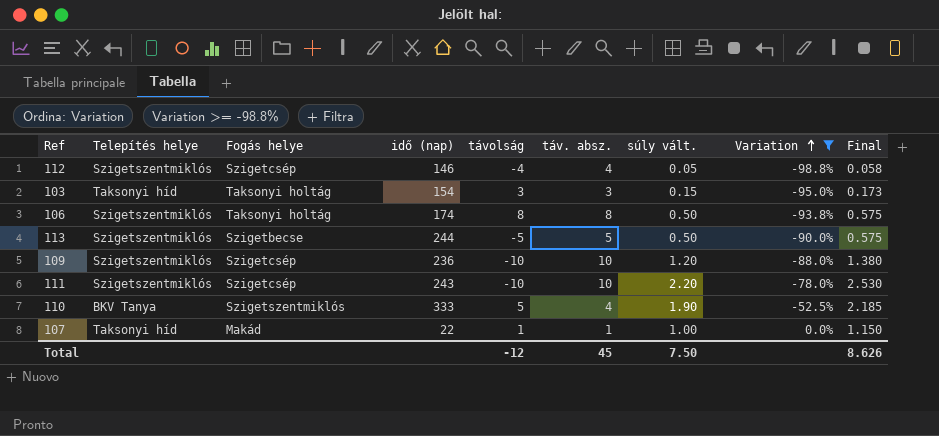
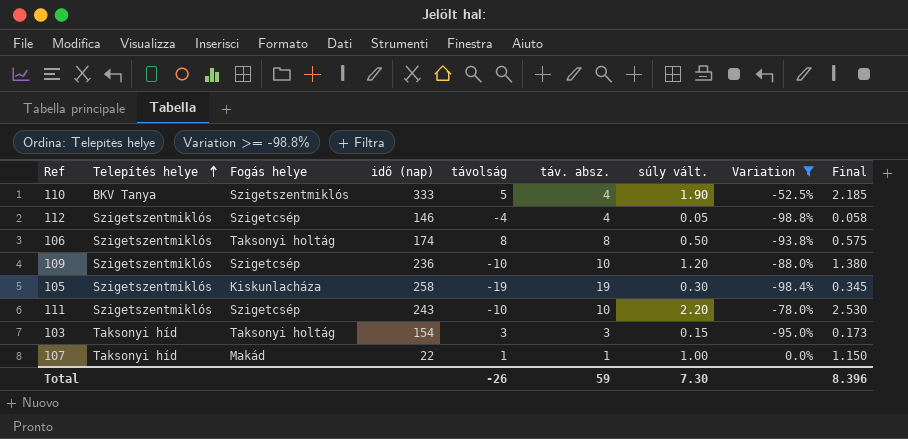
row order: Variation ascending -> Telepítés helye ascending
row 113: Szigetszentmiklós | Szigetbecse | 244 | -5 | 5 | 0.50 | -90.0% | 0.575 -> none
row 105: none -> Szigetszentmiklós | Kiskunlacháza | 258 | -19 | 19 | 0.30 | -98.4% | 0.345
Total | távolság: -12 -> -26
Total | táv. absz.: 45 -> 59
Total | súly vált.: 7.50 -> 7.30
Total | Final: 8.626 -> 8.396

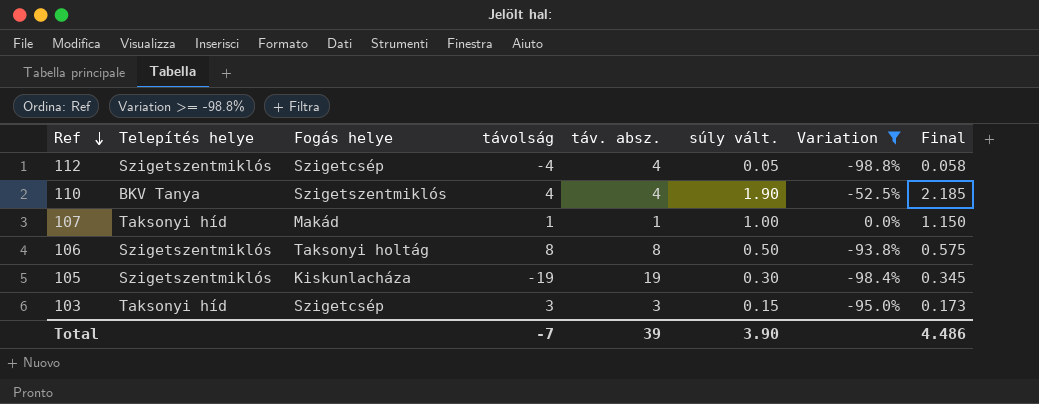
row order: Telepítés helye ascending -> Ref descending
column idő (nap) | position: 4 -> none
row 109: Szigetszentmiklós | Szigetcsép | 236 | -10 | 10 | 1.20 | -88.0% | 1.380 -> none
row 111: Szigetszentmiklós | Szigetcsép | 243 | -10 | 10 | 2.20 | -78.0% | 2.530 -> none
110 | távolság: 5 -> 4
103 | Fogás helye: Taksonyi holtág -> Szigetcsép
Total | távolság: -26 -> -7
Total | táv. absz.: 59 -> 39
Total | súly vált.: 7.30 -> 3.90
Total | Final: 8.396 -> 4.486

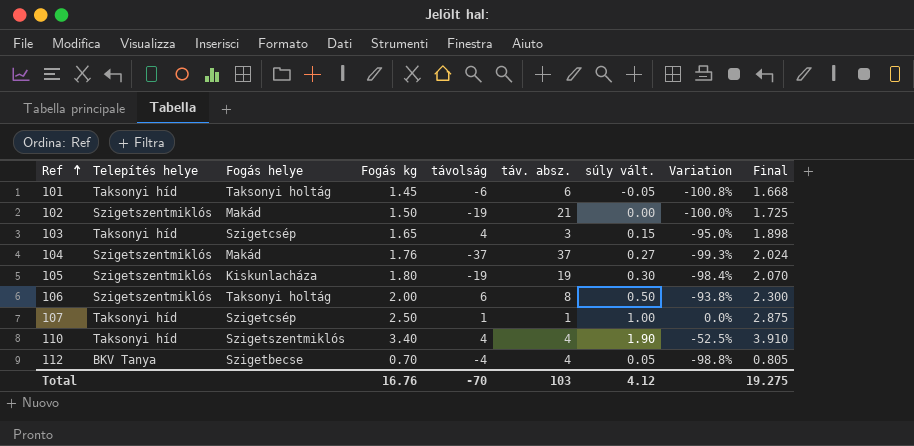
filter: Variation >= -98.8% -> none
row order: Ref descending -> Ref ascending
column Fogás kg | position: none -> 4
column Final | formula: [súly vált.] * 1.15 -> [Fogás kg] * 1.15
103 | távolság: 3 -> 4
106 | távolság: 8 -> 6
107 | Fogás helye: Makád -> Szigetcsép
110 | Telepítés helye: BKV Tanya -> Taksonyi híd
112 | Telepítés helye: Szigetszentmiklós -> BKV Tanya
112 | Fogás helye: Szigetcsép -> Szigetbecse
Total | távolság: -7 -> -70
Total | táv. absz.: 39 -> 103
Total | súly vált.: 3.90 -> 4.12
Total | Final: 4.486 -> 19.275

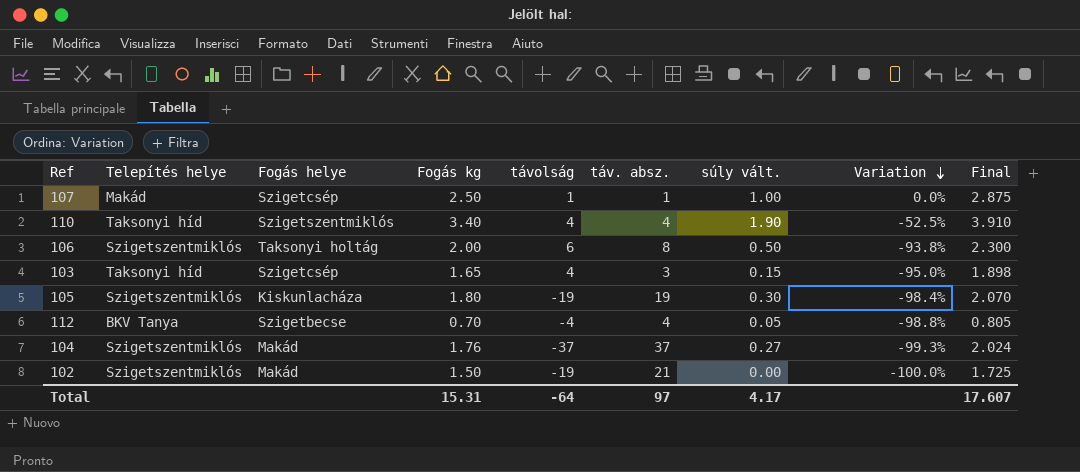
row order: Ref ascending -> Variation descending
row 101: Taksonyi híd | Taksonyi holtág | 1.45 | -6 | 6 | -0.05 | -100.8% | 1.668 -> none
107 | Telepítés helye: Taksonyi híd -> Makád
Total | Fogás kg: 16.76 -> 15.31
Total | távolság: -70 -> -64
Total | táv. absz.: 103 -> 97
Total | súly vált.: 4.12 -> 4.17
Total | Final: 19.275 -> 17.607

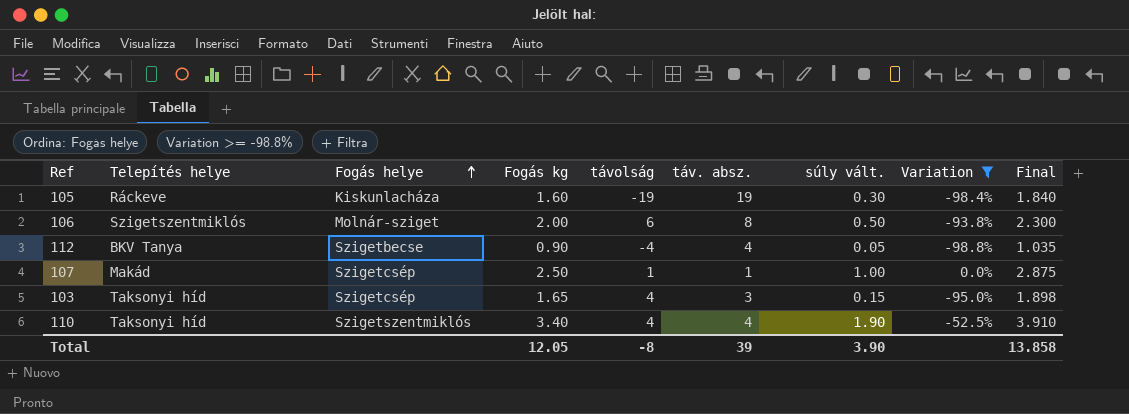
filter: none -> Variation >= -98.8%
row order: Variation descending -> Fogás helye ascending
105 | Telepítés helye: Szigetszentmiklós -> Ráckeve
105 | Fogás kg: 1.80 -> 1.60
105 | Final: 2.070 -> 1.840
106 | Fogás helye: Taksonyi holtág -> Molnár-sziget
112 | Fogás kg: 0.70 -> 0.90
112 | Final: 0.805 -> 1.035
Total | Fogás kg: 15.31 -> 12.05
Total | távolság: -64 -> -8
Total | táv. absz.: 97 -> 39
Total | súly vált.: 4.17 -> 3.90
Total | Final: 17.607 -> 13.858

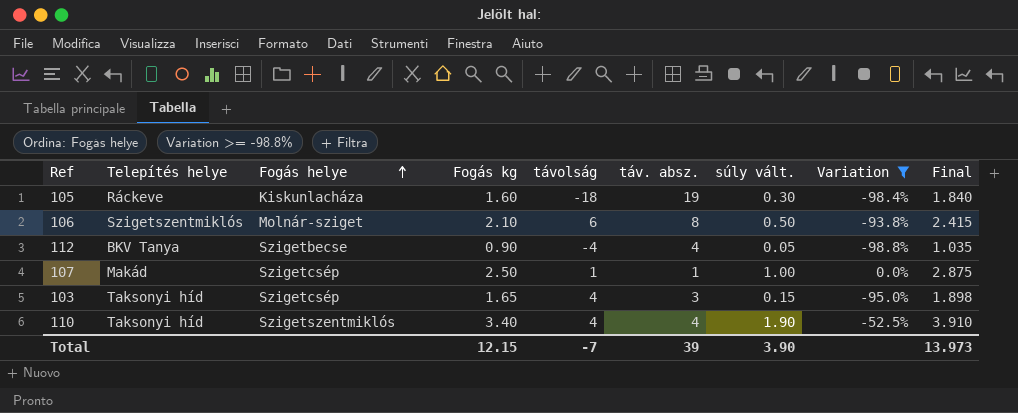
105 | távolság: -19 -> -18
106 | Fogás kg: 2.00 -> 2.10
106 | Final: 2.300 -> 2.415
Total | Fogás kg: 12.05 -> 12.15
Total | távolság: -8 -> -7
Total | Final: 13.858 -> 13.973

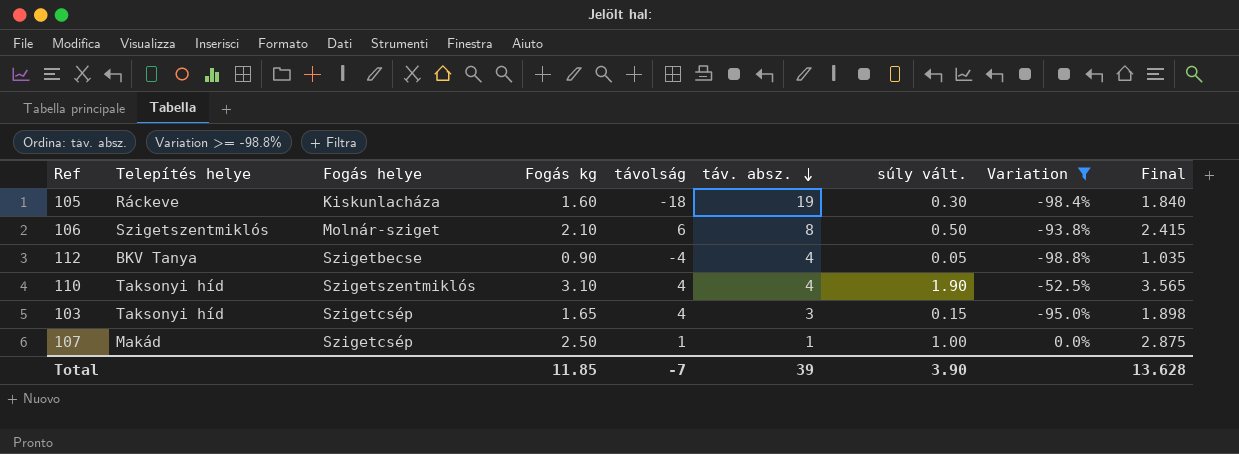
row order: Fogás helye ascending -> táv. absz. descending
110 | Fogás kg: 3.40 -> 3.10
110 | Final: 3.910 -> 3.565
Total | Fogás kg: 12.15 -> 11.85
Total | Final: 13.973 -> 13.628

